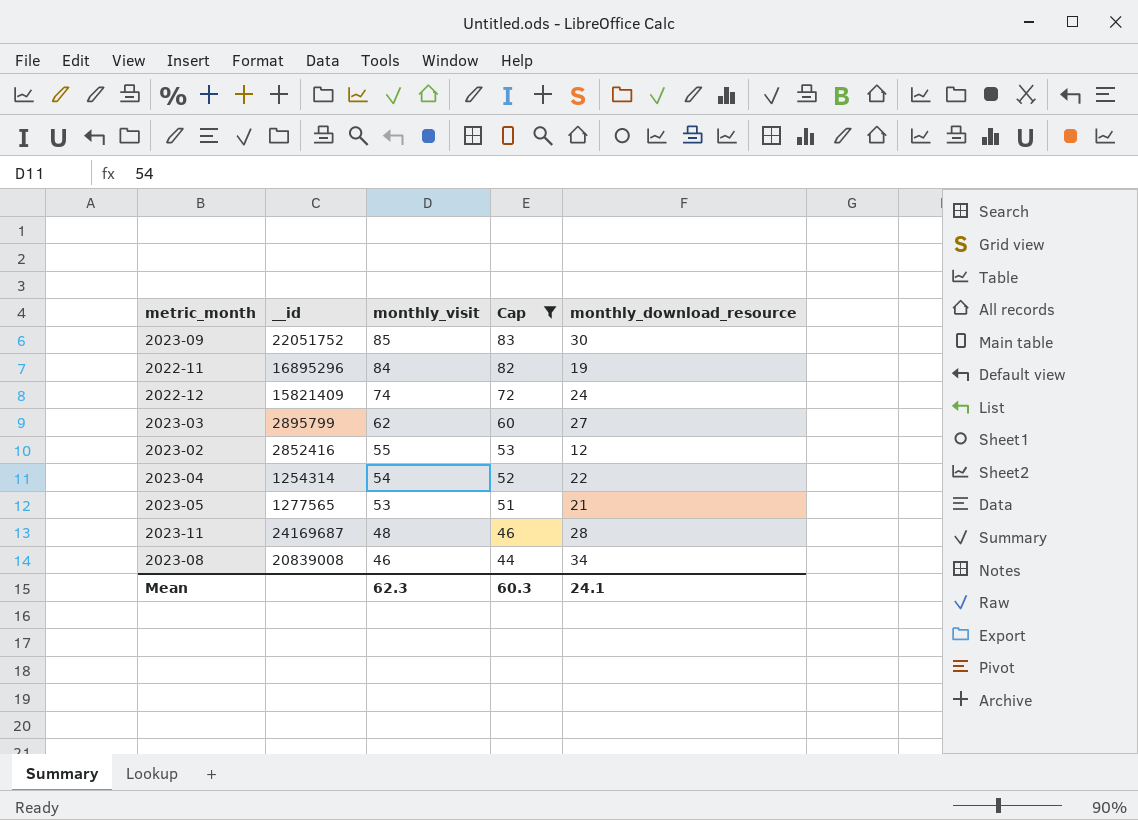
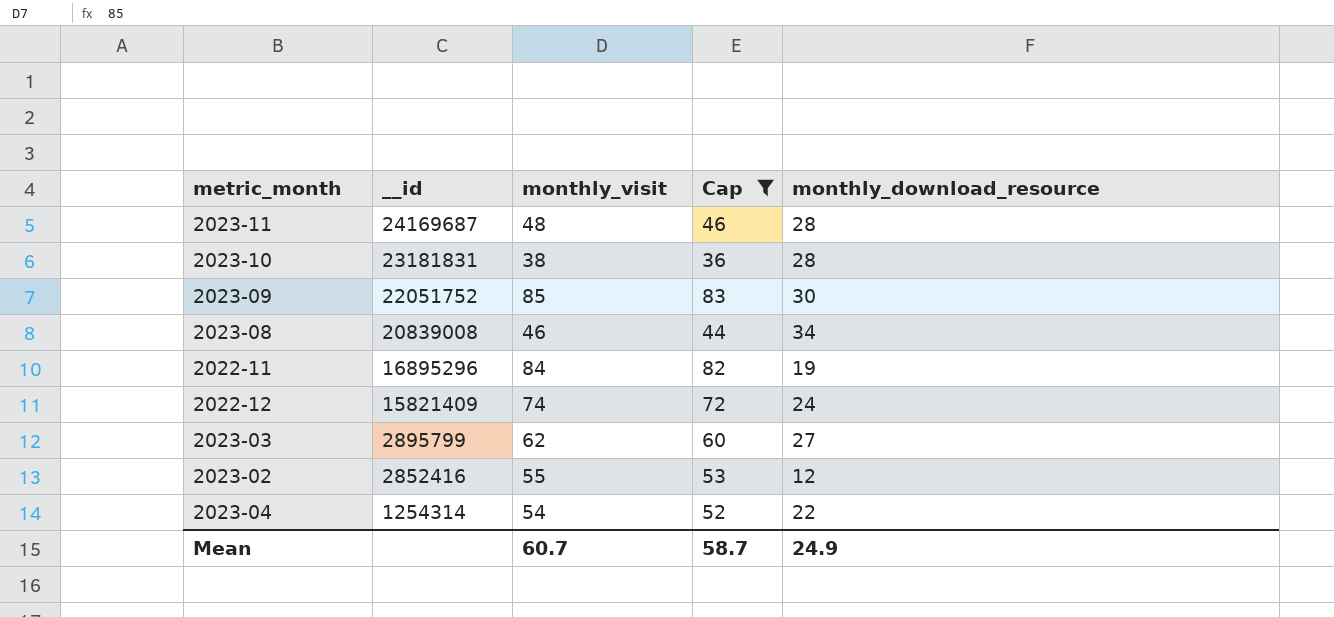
row order: monthly_visit descending -> __id descending
row 2023-05: 1277565 | 53 | 51 | 21 -> none
row 2023-10: none -> 23181831 | 38 | 36 | 28
Mean | monthly_visit: 62.3 -> 60.7
Mean | Cap: 60.3 -> 58.7
Mean | monthly_download_resource: 24.1 -> 24.9

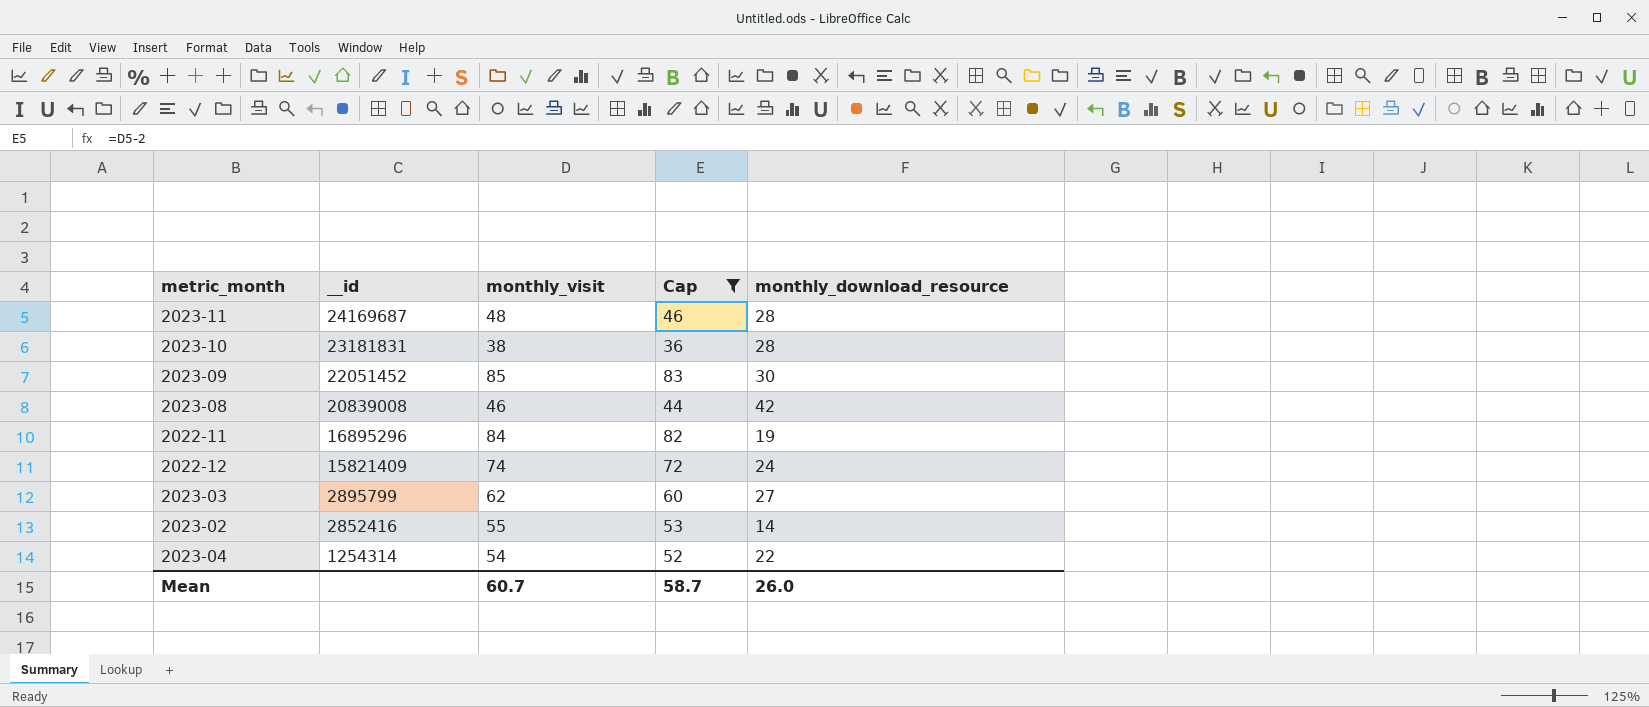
2023-09 | __id: 22051752 -> 22051452
2023-08 | monthly_download_resource: 34 -> 42
2023-02 | monthly_download_resource: 12 -> 14
Mean | monthly_download_resource: 24.9 -> 26.0

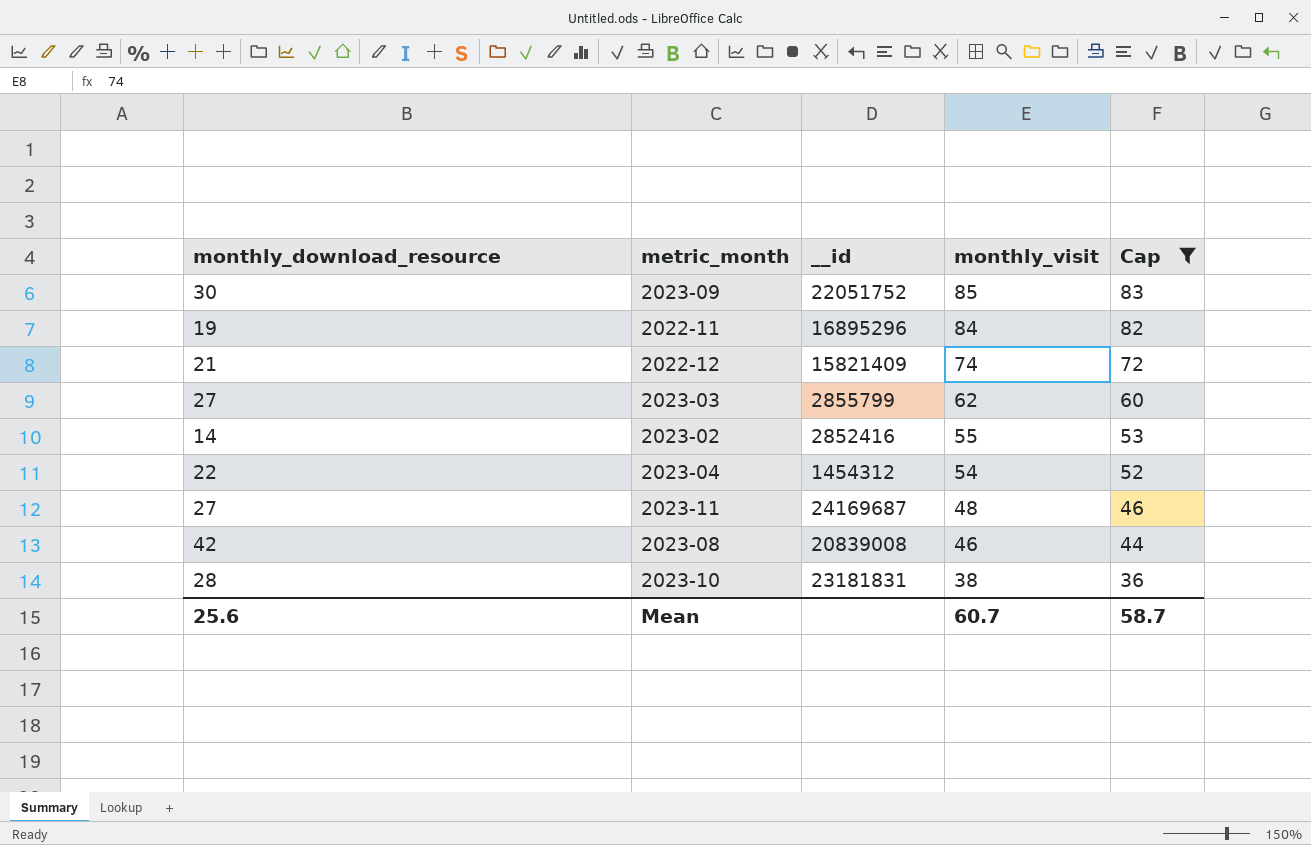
row order: __id descending -> monthly_visit descending
column monthly_download_resource | position: 5 -> 1
2023-09 | __id: 22051452 -> 22051752
2022-12 | monthly_download_resource: 24 -> 21
2023-03 | __id: 2895799 -> 2855799
2023-04 | __id: 1254314 -> 1454312
2023-11 | monthly_download_resource: 28 -> 27
Mean | monthly_download_resource: 26.0 -> 25.6

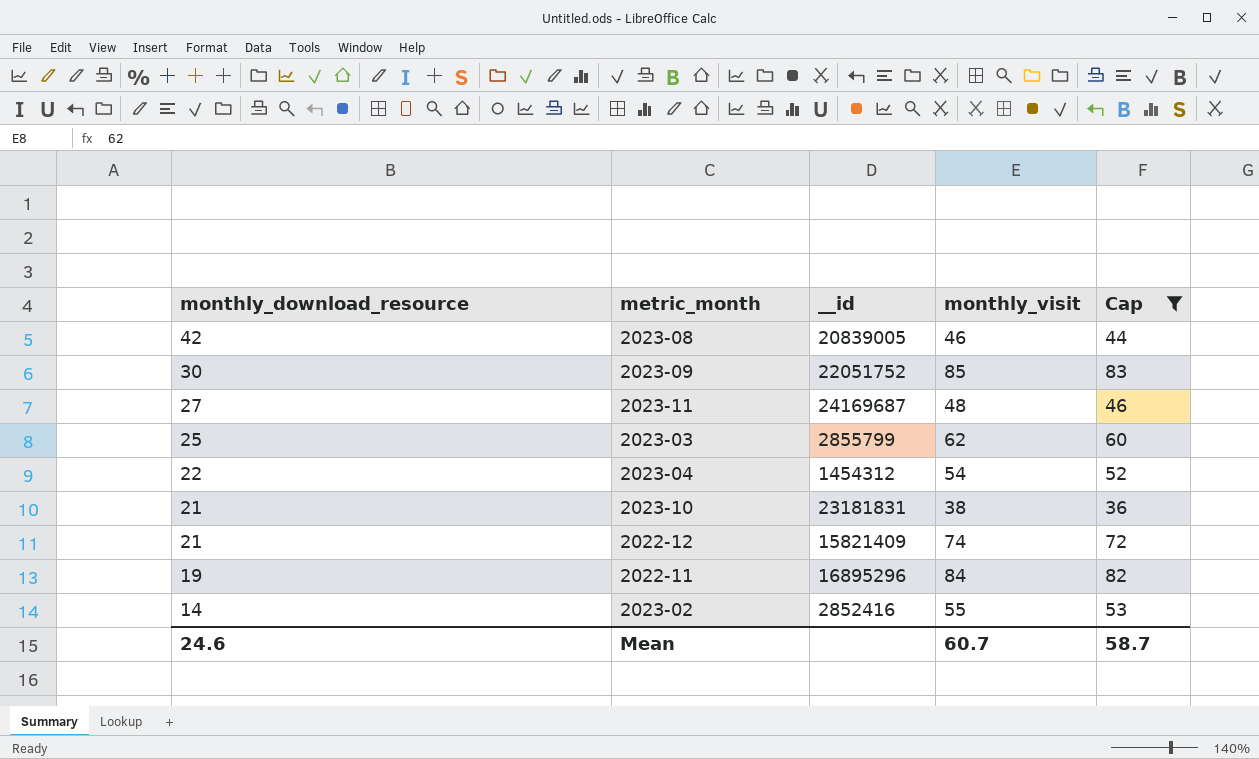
row order: monthly_visit descending -> monthly_download_resource descending
2023-08 | __id: 20839008 -> 20839005
2023-03 | monthly_download_resource: 27 -> 25
2023-10 | monthly_download_resource: 28 -> 21
Mean | monthly_download_resource: 25.6 -> 24.6

